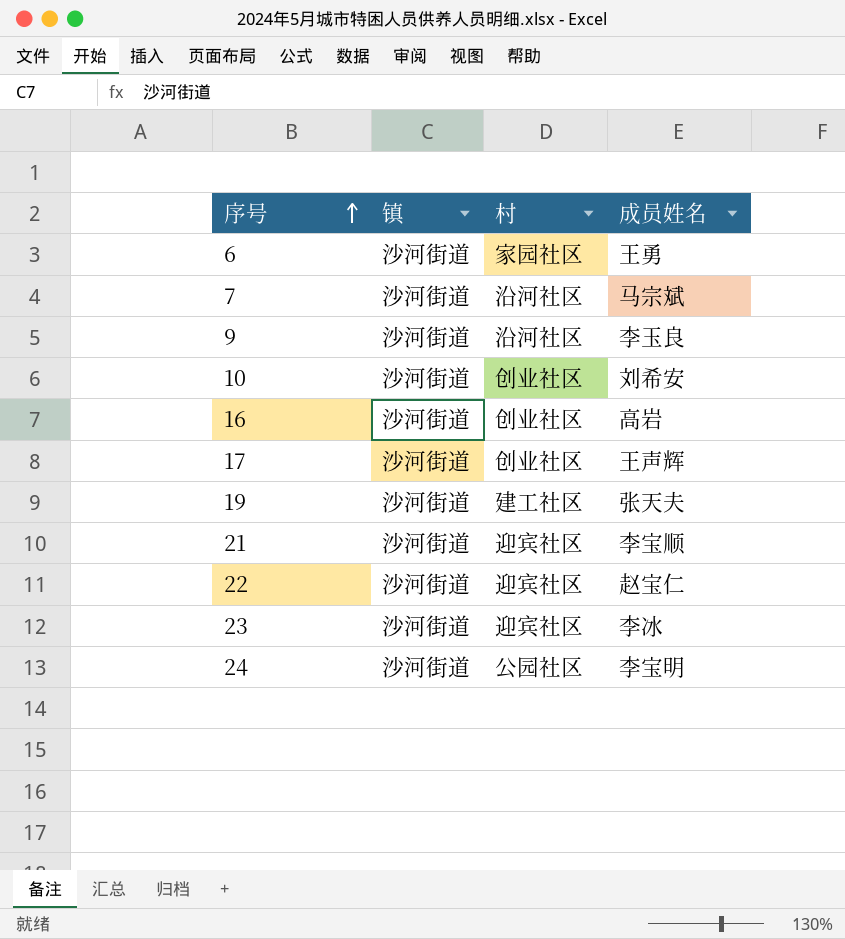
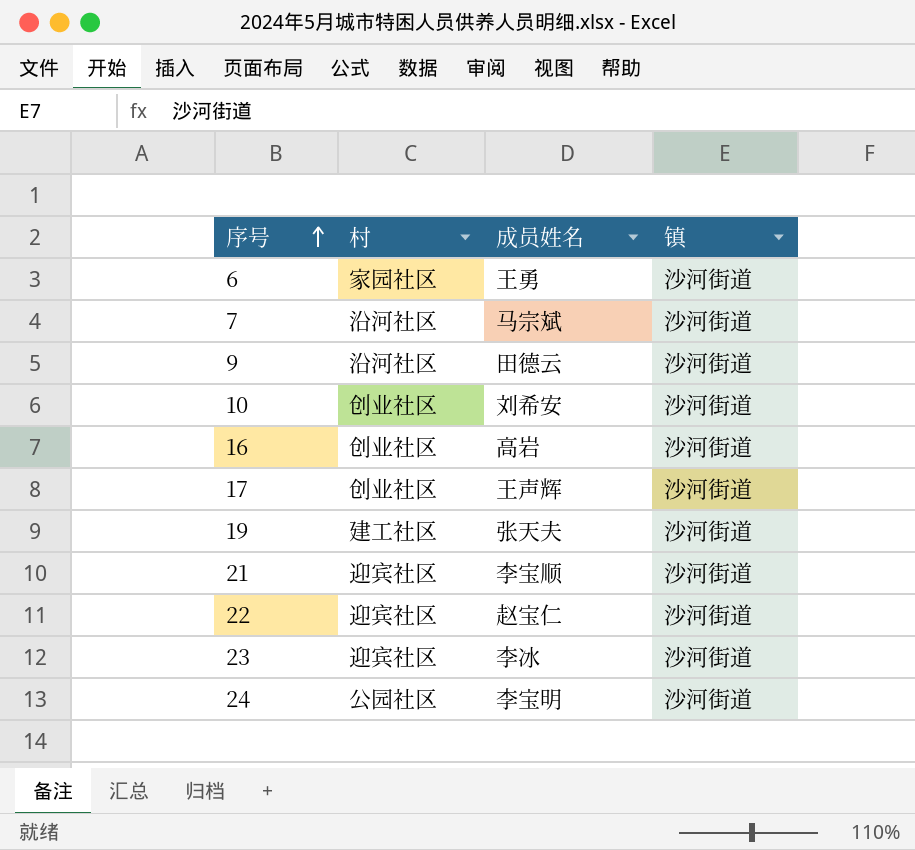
column 镇 | position: 2 -> 4
9 | 成员姓名: 李玉良 -> 田德云

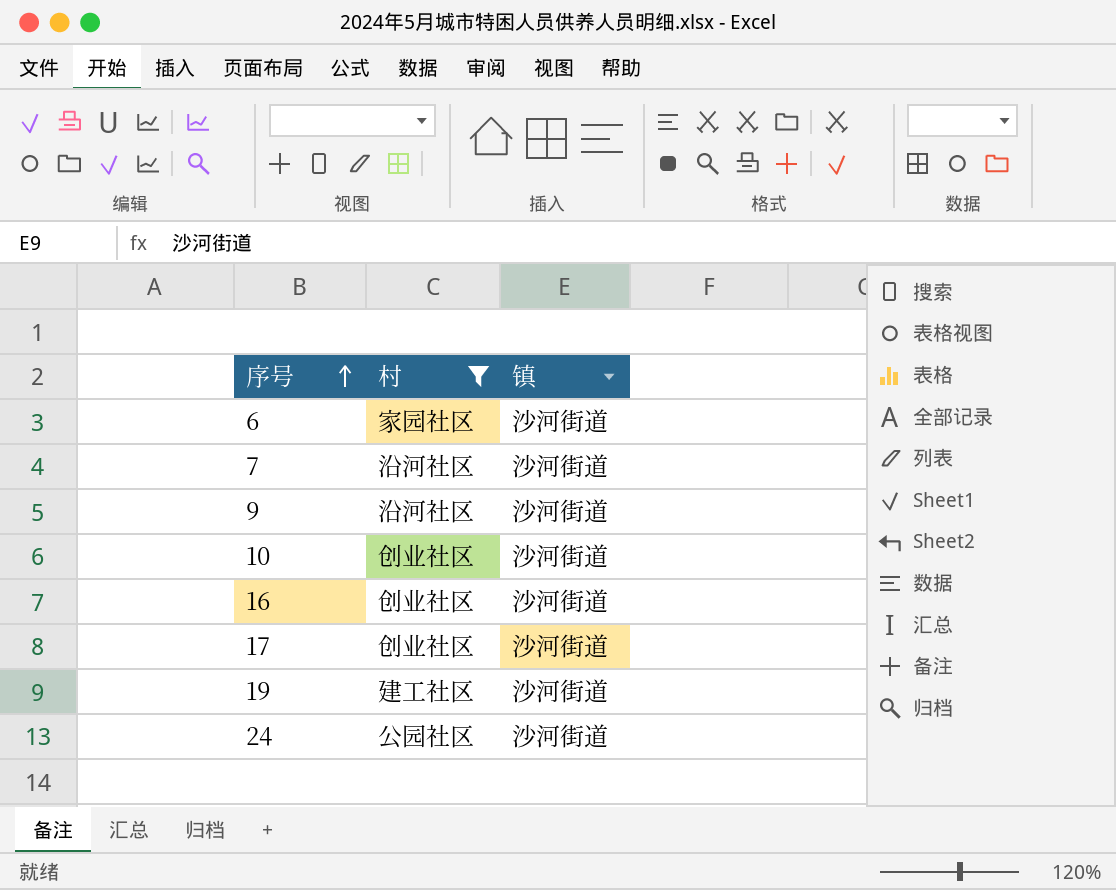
filter: none -> 村 != 迎宾社区
column 成员姓名 | position: 3 -> none

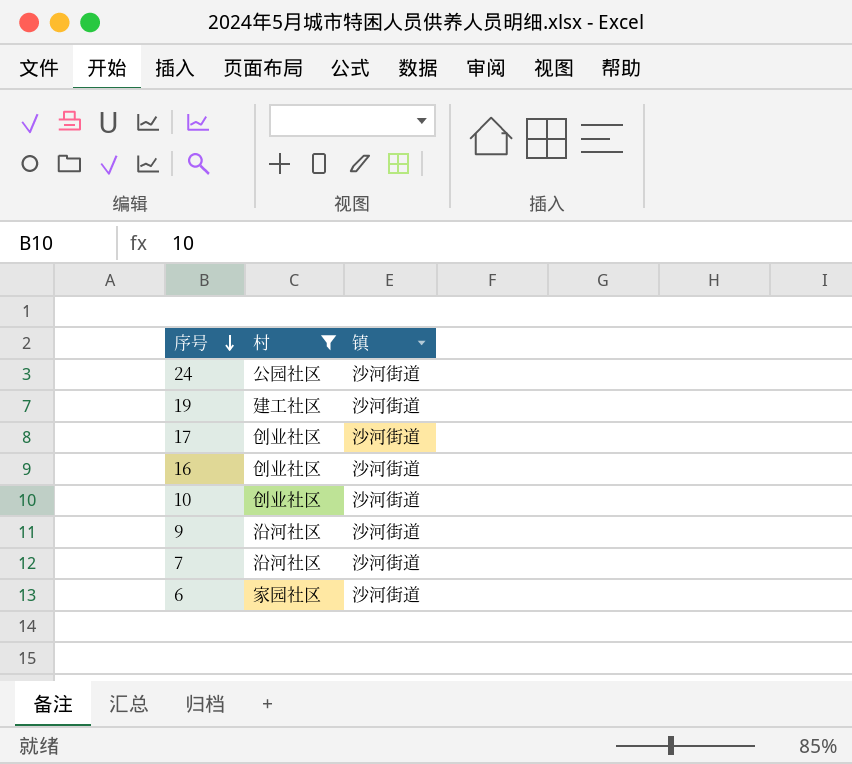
row order: 序号 ascending -> 序号 descending

